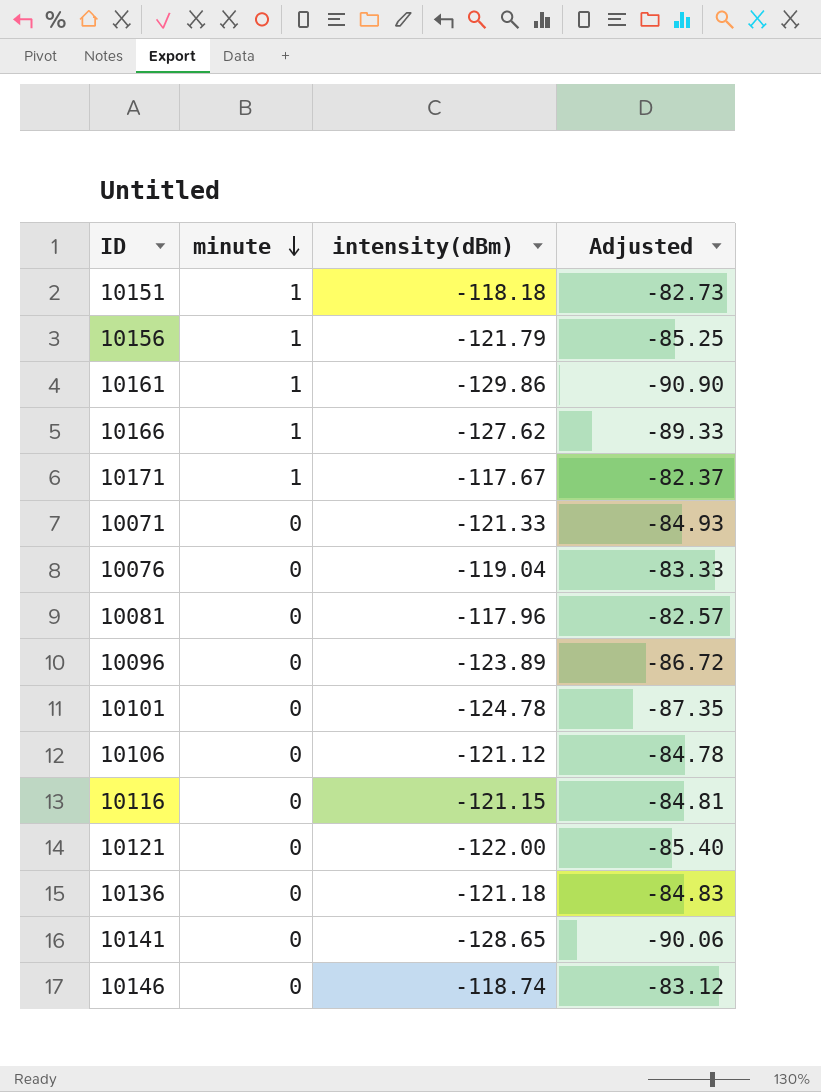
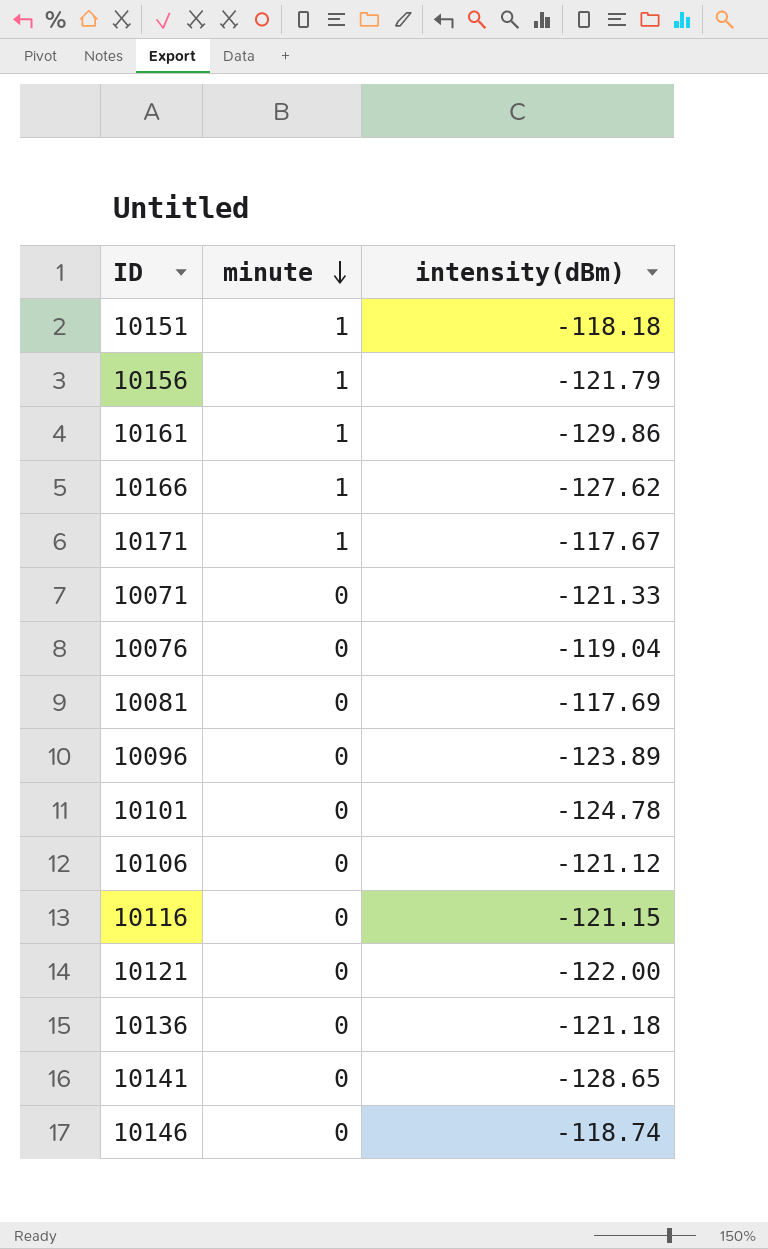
column Adjusted | formula: [intensity(dBm)] * 0.7 -> none
10081 | intensity(dBm): -117.96 -> -117.69

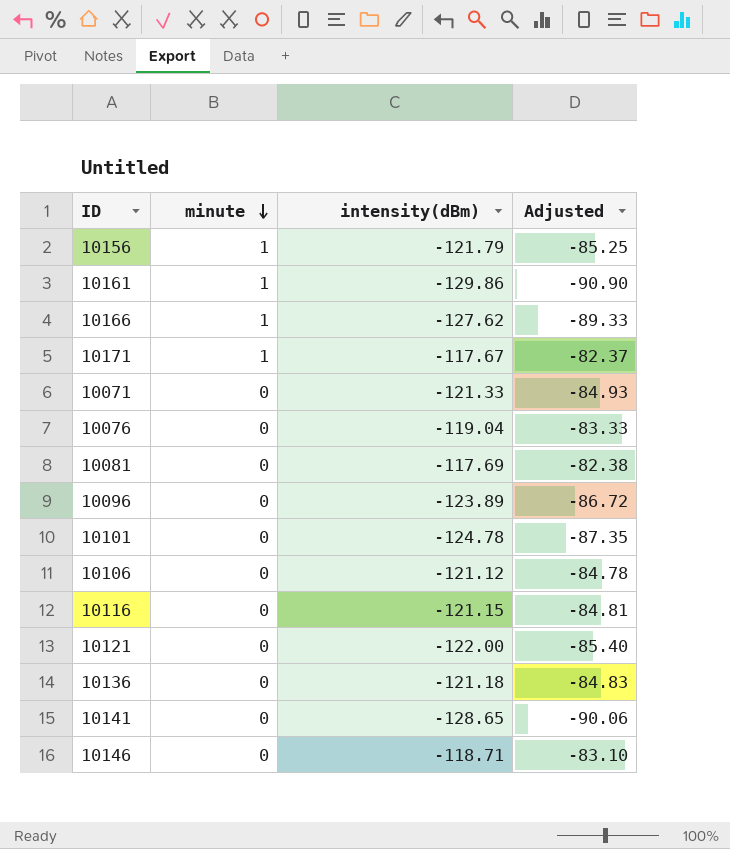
column Adjusted | formula: none -> [intensity(dBm)] * 0.7
row 10151: 1 | -118.18 -> none
10146 | intensity(dBm): -118.74 -> -118.71

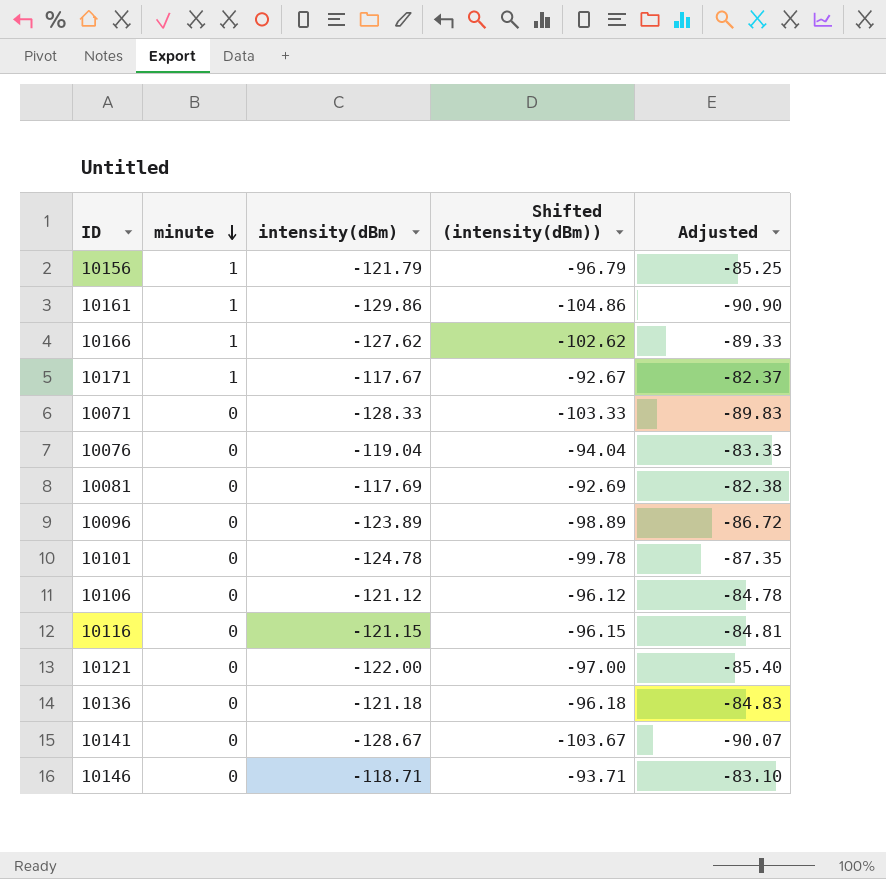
column Shifted (intensity(dBm)) | formula: none -> [intensity(dBm)] + 25
10071 | intensity(dBm): -121.33 -> -128.33
10071 | Adjusted: -84.93 -> -89.83
10141 | intensity(dBm): -128.65 -> -128.67
10141 | Adjusted: -90.06 -> -90.07

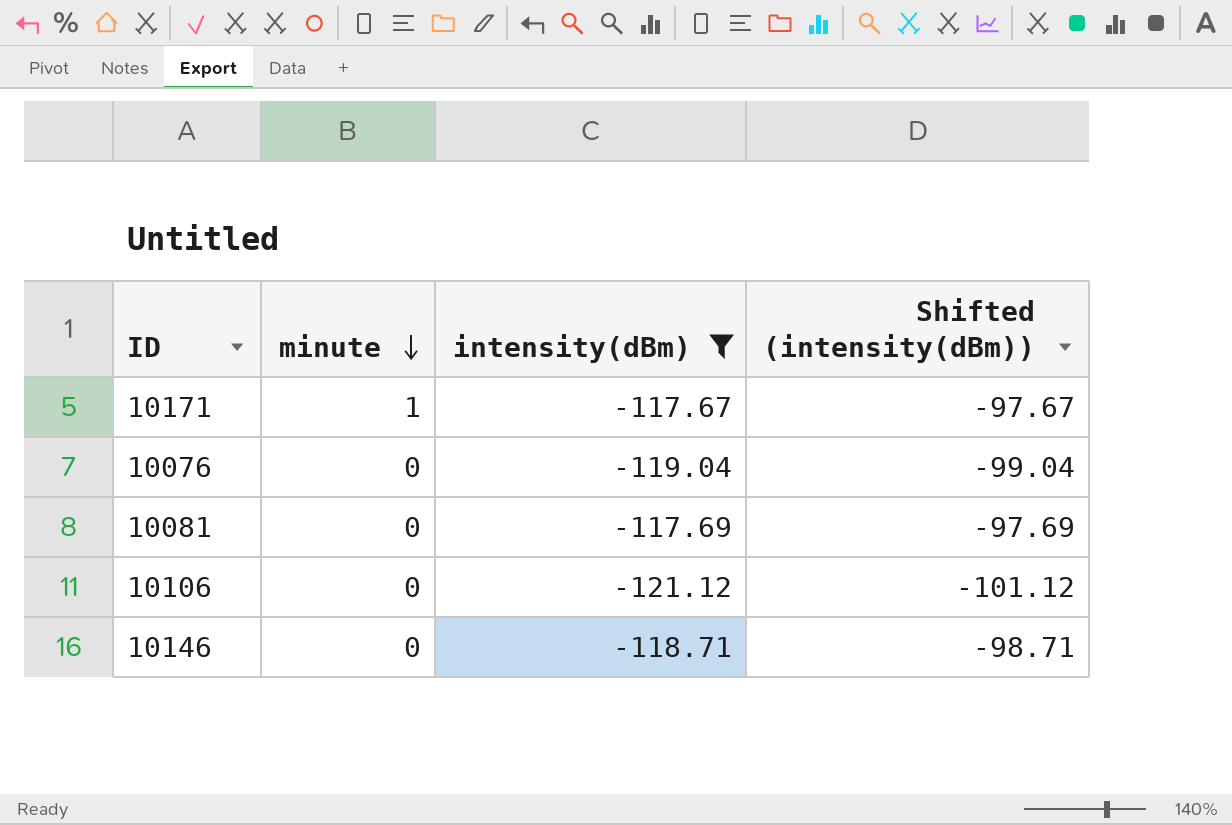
filter: none -> intensity(dBm) >= -121.12
column Adjusted | formula: [intensity(dBm)] * 0.7 -> none
column Shifted (intensity(dBm)) | formula: [intensity(dBm)] + 25 -> [intensity(dBm)] + 20

